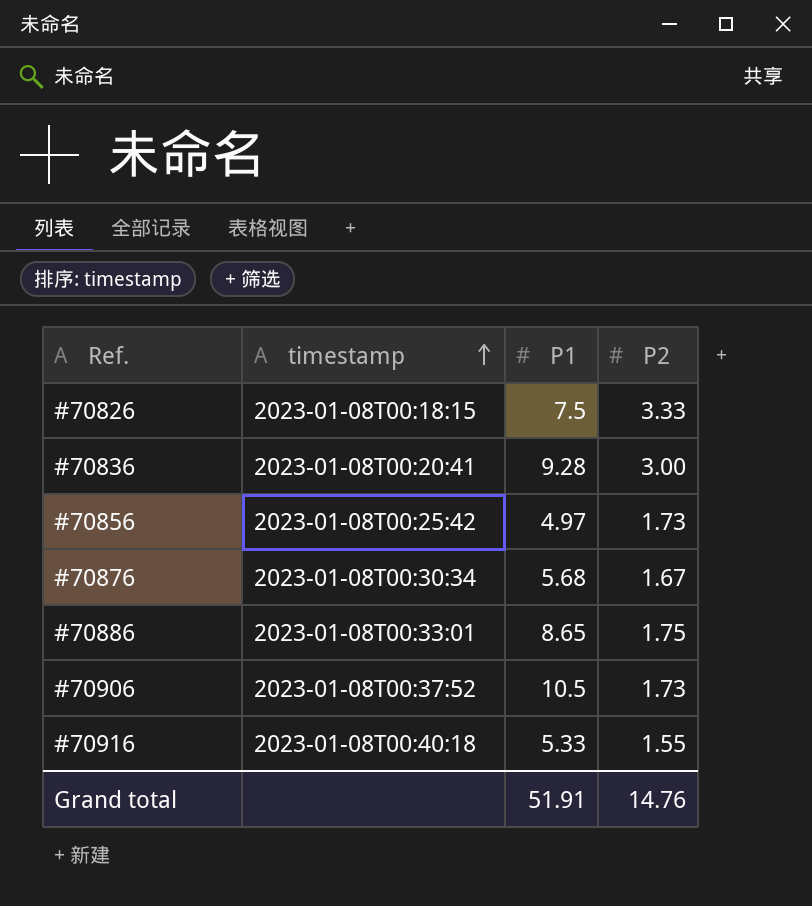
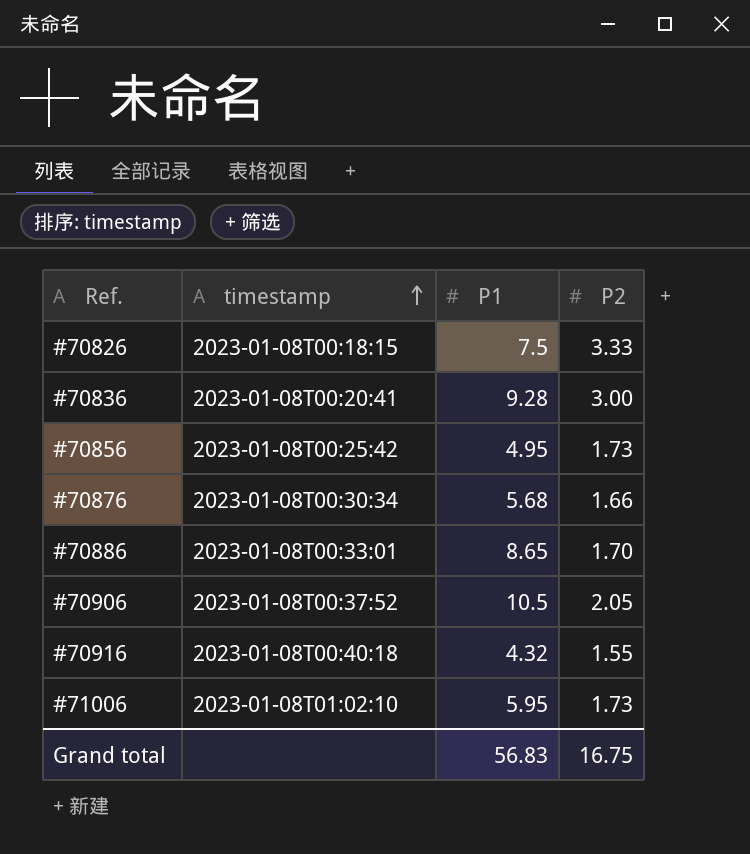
#70856 | P1: 4.97 -> 4.95
#70876 | P2: 1.67 -> 1.66
#70886 | P2: 1.75 -> 1.70
#70906 | P2: 1.73 -> 2.05
#70916 | P1: 5.33 -> 4.32
row #71006: none -> 2023-01-08T01:02:10 | 5.95 | 1.73
Grand total | P1: 51.91 -> 56.83
Grand total | P2: 14.76 -> 16.75

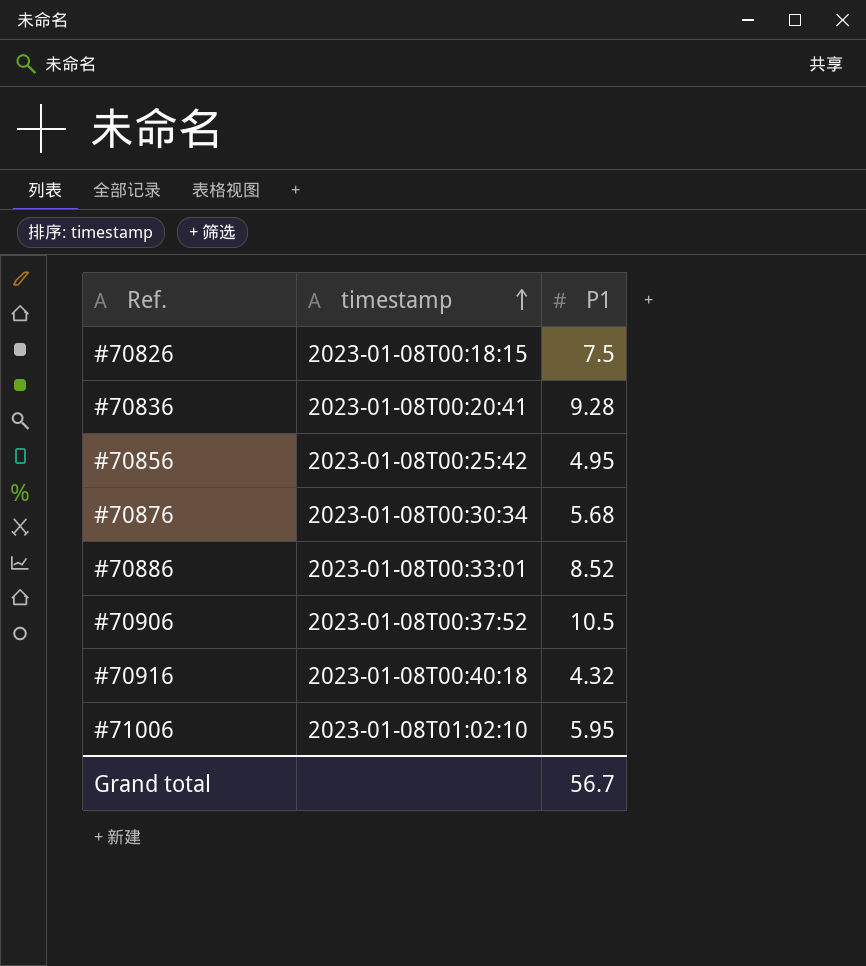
column P2 | position: 4 -> none
#70886 | P1: 8.65 -> 8.52
Grand total | P1: 56.83 -> 56.7

